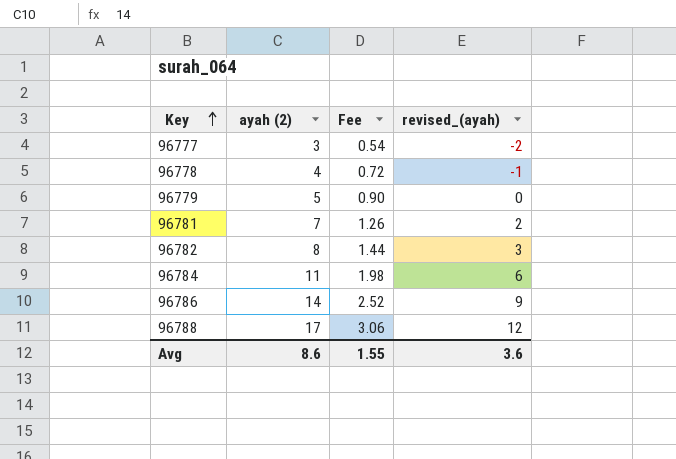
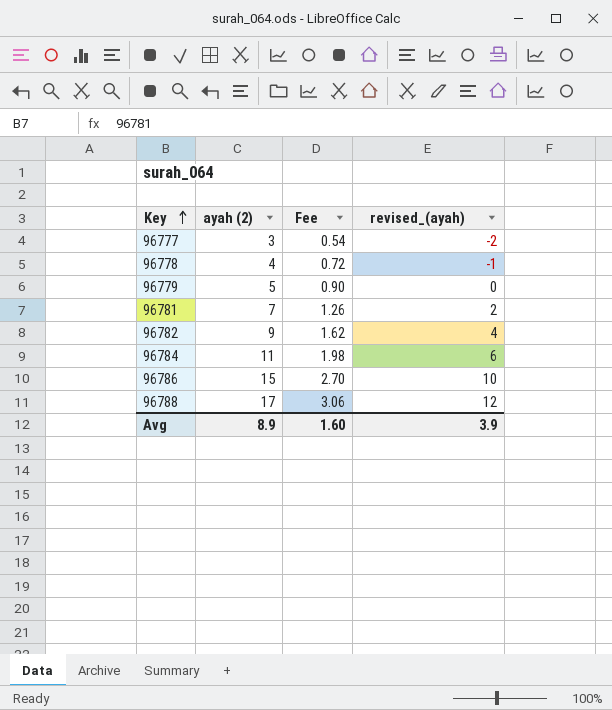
96782 | ayah (2): 8 -> 9
96782 | Fee: 1.44 -> 1.62
96782 | revised_(ayah): 3 -> 4
96786 | ayah (2): 14 -> 15
96786 | Fee: 2.52 -> 2.70
96786 | revised_(ayah): 9 -> 10
Avg | ayah (2): 8.6 -> 8.9
Avg | Fee: 1.55 -> 1.60
Avg | revised_(ayah): 3.6 -> 3.9

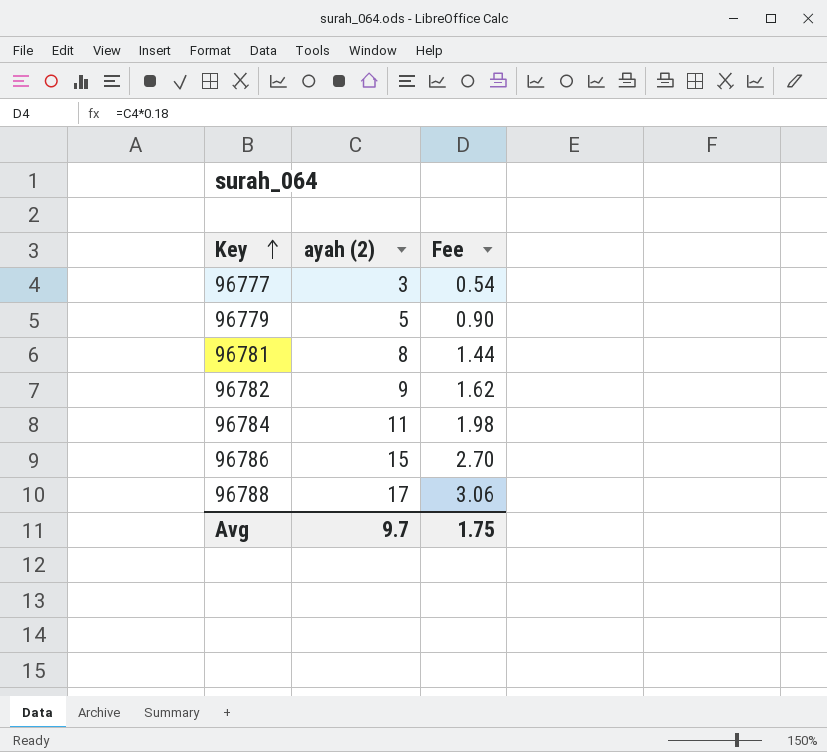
column revised_(ayah) | formula: [ayah (2)] - 5 -> none
row 96778: 4 | 0.72 | -1 -> none
96781 | ayah (2): 7 -> 8
96781 | Fee: 1.26 -> 1.44
Avg | ayah (2): 8.9 -> 9.7
Avg | Fee: 1.60 -> 1.75

